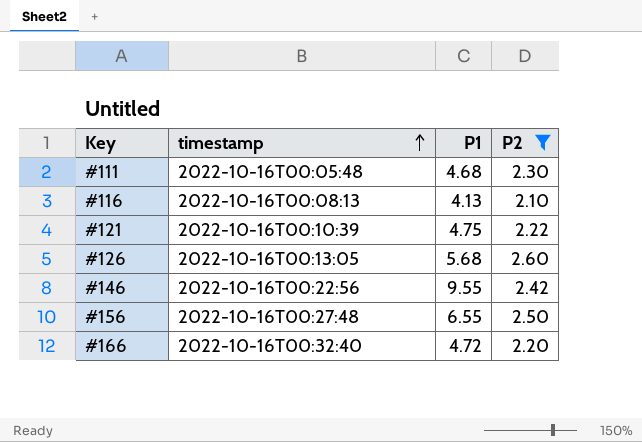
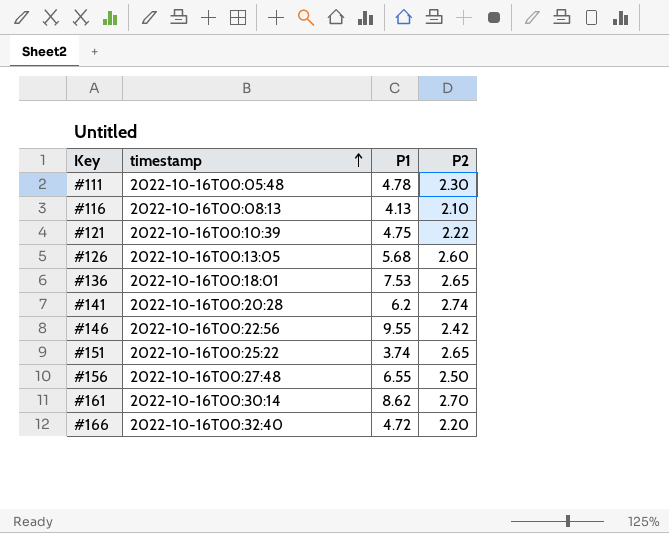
filter: P2 <= 2.60 -> none
#111 | P1: 4.68 -> 4.78

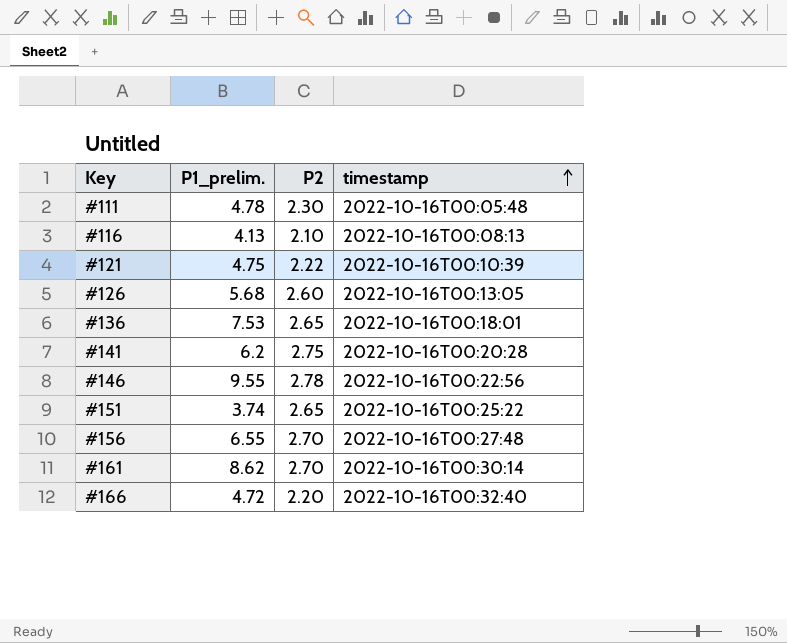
column name: P1 -> P1_prelim.
column timestamp | position: 2 -> 4
#141 | P2: 2.74 -> 2.75
#146 | P2: 2.42 -> 2.78
#156 | P2: 2.50 -> 2.70

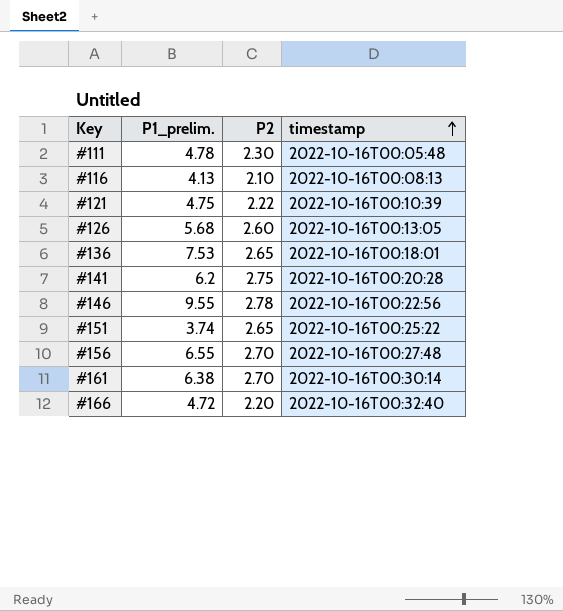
#161 | P1_prelim.: 8.62 -> 6.38

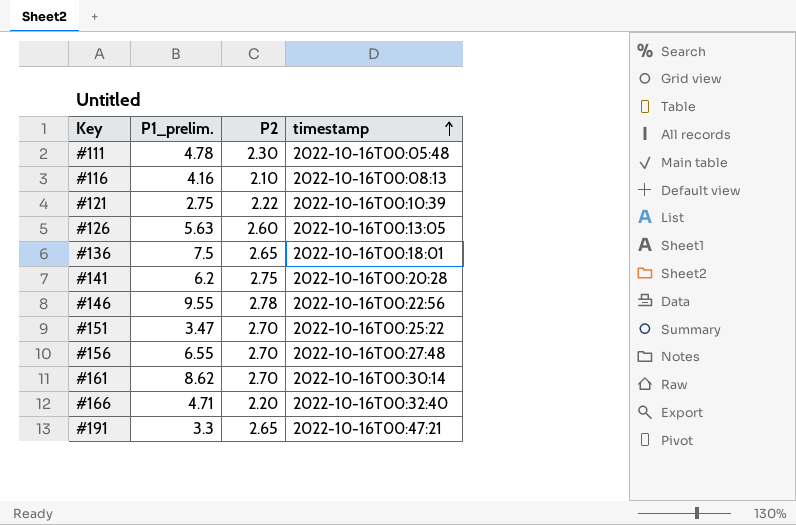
#116 | P1_prelim.: 4.13 -> 4.16
#121 | P1_prelim.: 4.75 -> 2.75
#126 | P1_prelim.: 5.68 -> 5.63
#136 | P1_prelim.: 7.53 -> 7.5
#151 | P1_prelim.: 3.74 -> 3.47
#151 | P2: 2.65 -> 2.70
#161 | P1_prelim.: 6.38 -> 8.62
#166 | P1_prelim.: 4.72 -> 4.71
row #191: none -> 3.3 | 2.65 | 2022-10-16T00:47:21

